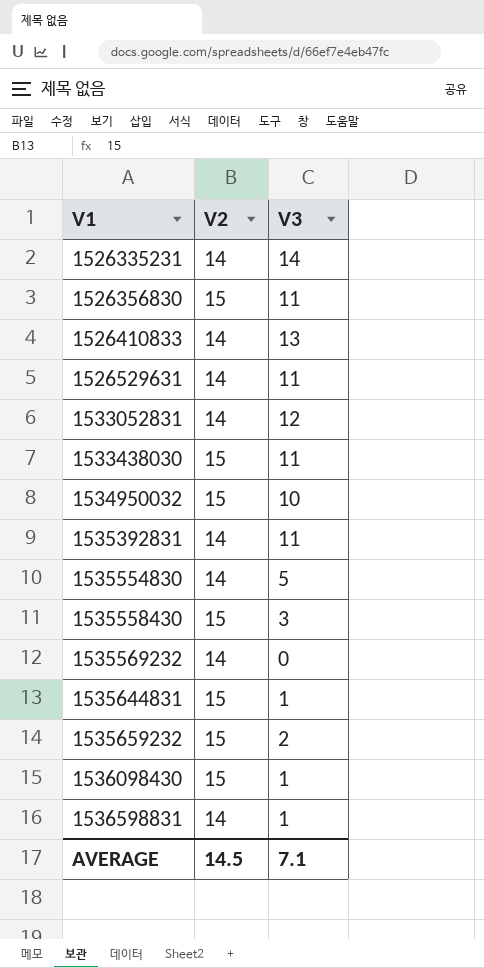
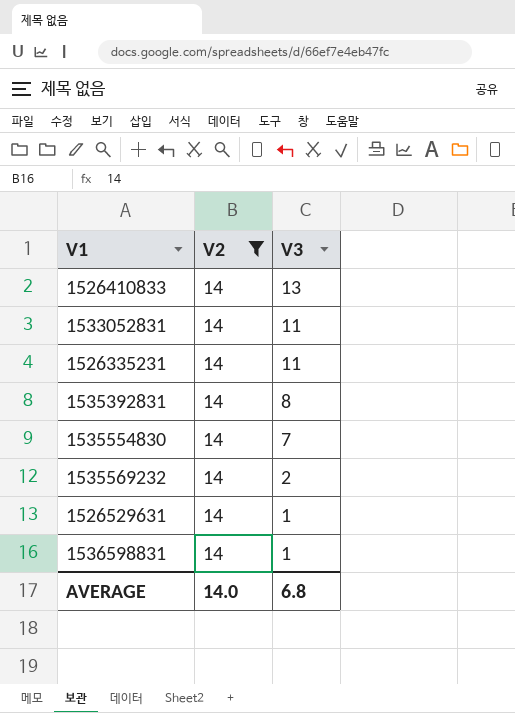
filter: none -> V2 = 14
row order: V1 ascending -> V3 descending
1533052831 | V3: 12 -> 11
1526335231 | V3: 14 -> 11
1535392831 | V3: 11 -> 8
1535554830 | V3: 5 -> 7
1535569232 | V3: 0 -> 2
1526529631 | V3: 11 -> 1
AVERAGE | V2: 14.5 -> 14.0
AVERAGE | V3: 7.1 -> 6.8

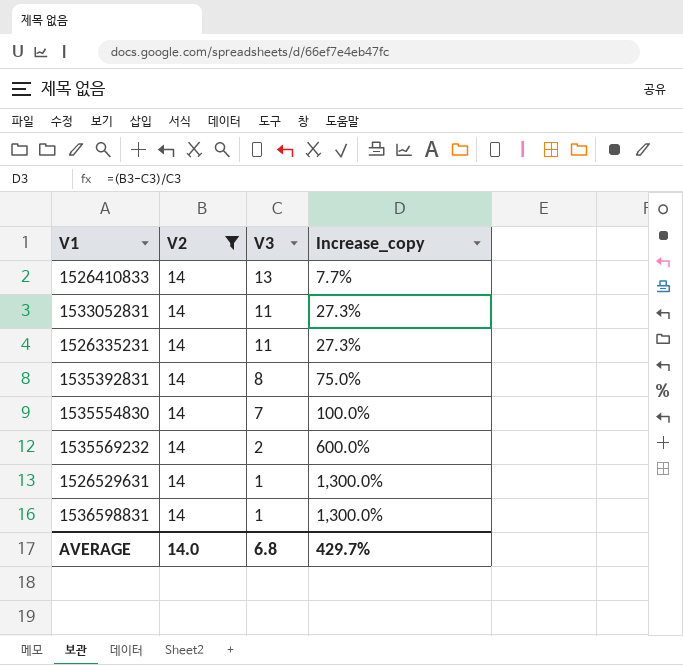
column Increase_copy | formula: none -> ([V2] - [V3]) / [V3]

